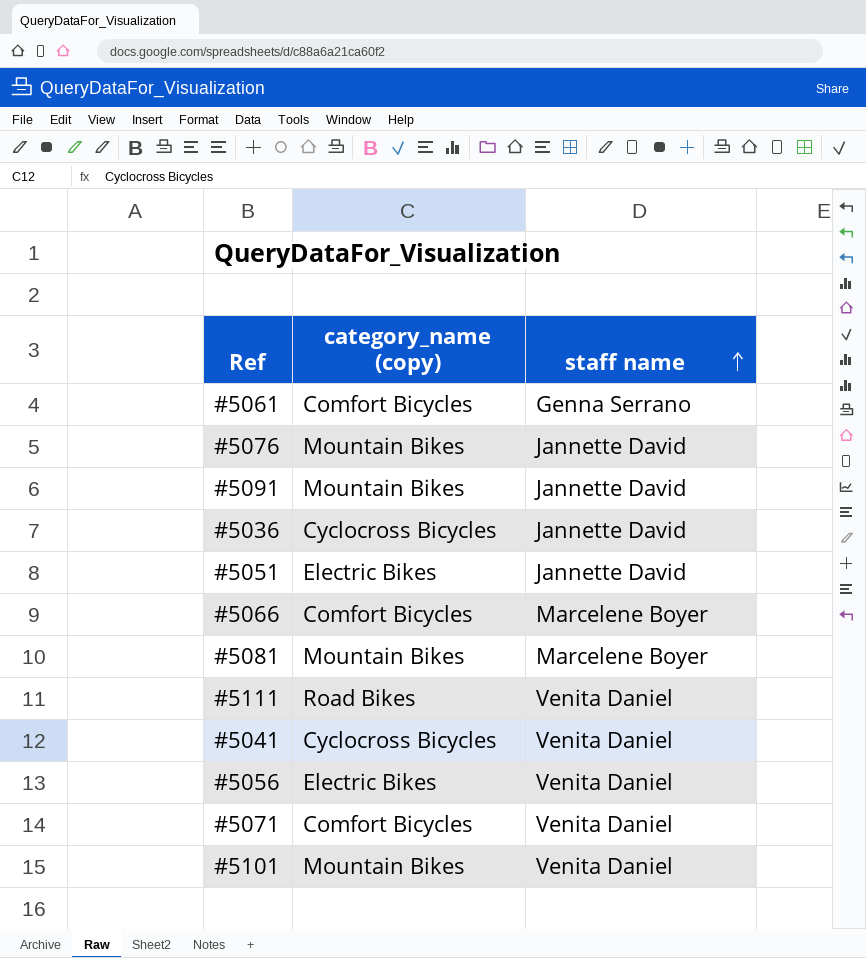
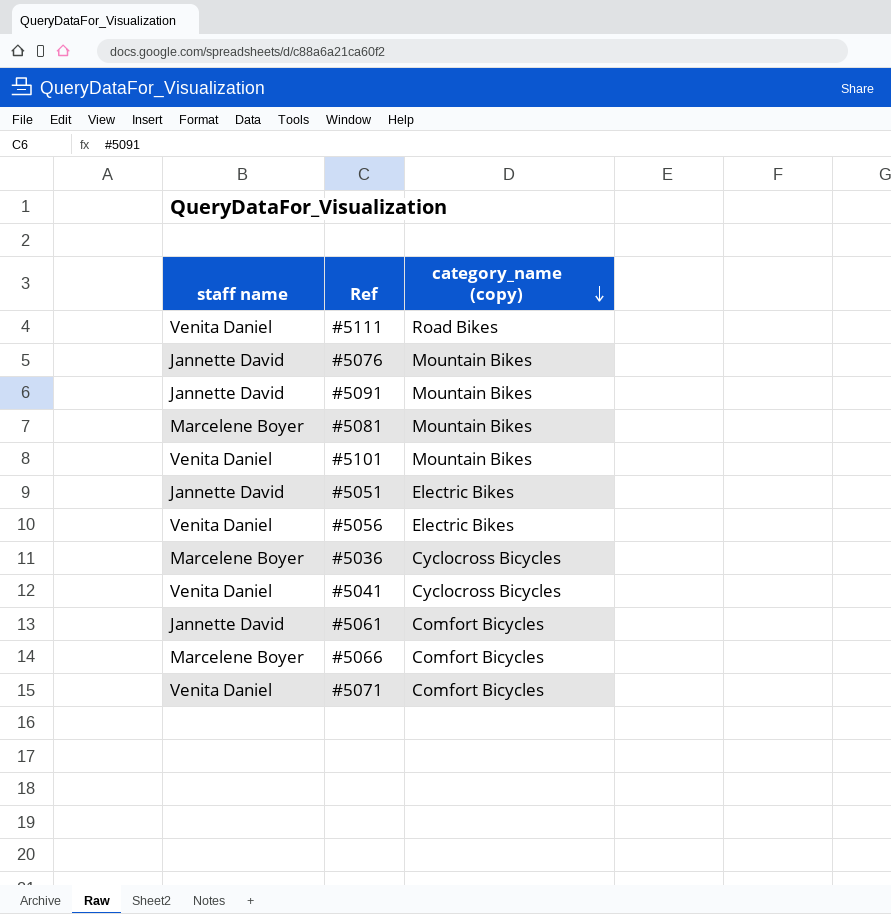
row order: staff name ascending -> category_name (copy) descending
column staff name | position: 3 -> 1
#5036 | staff name: Jannette David -> Marcelene Boyer
#5061 | staff name: Genna Serrano -> Jannette David

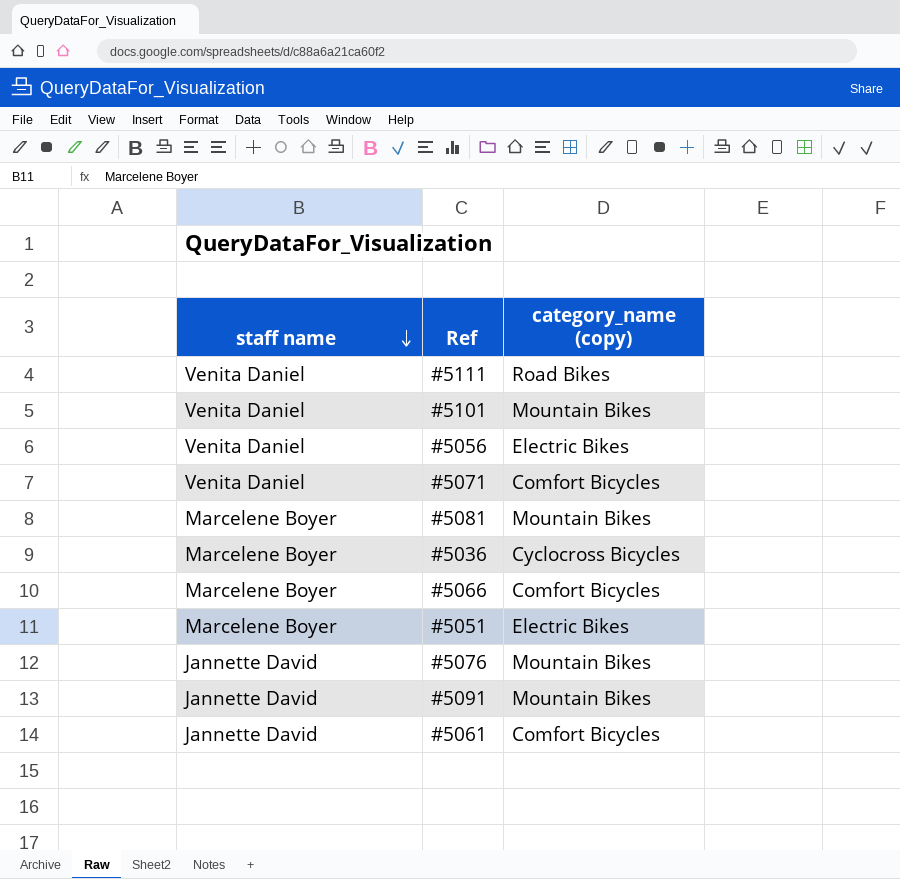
row order: category_name (copy) descending -> staff name descending
row #5041: Venita Daniel | Cyclocross Bicycles -> none
#5051 | staff name: Jannette David -> Marcelene Boyer

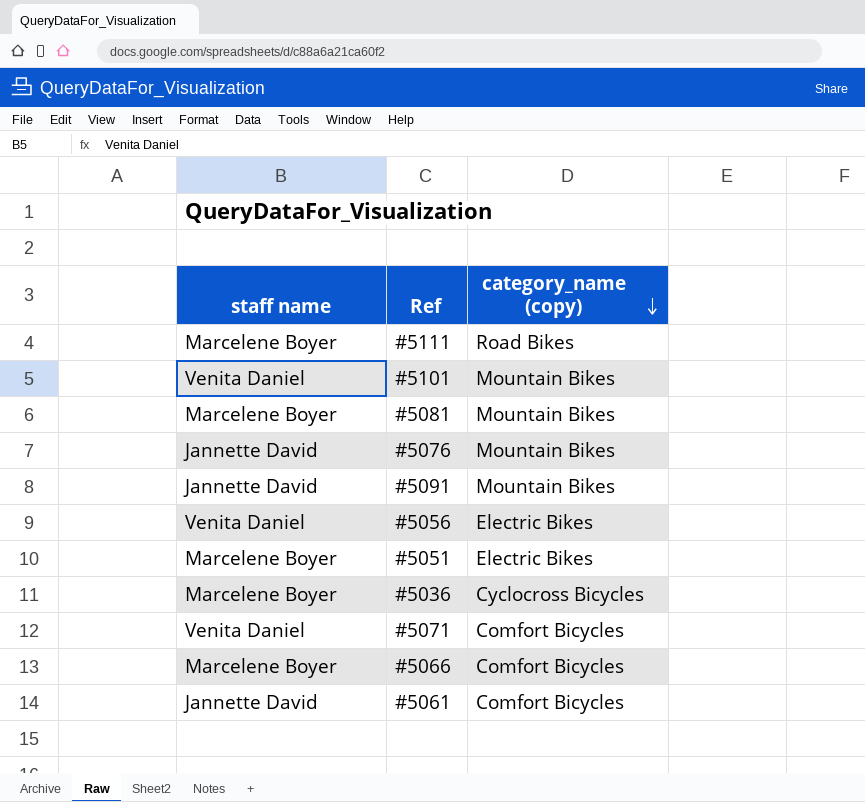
row order: staff name descending -> category_name (copy) descending
#5111 | staff name: Venita Daniel -> Marcelene Boyer

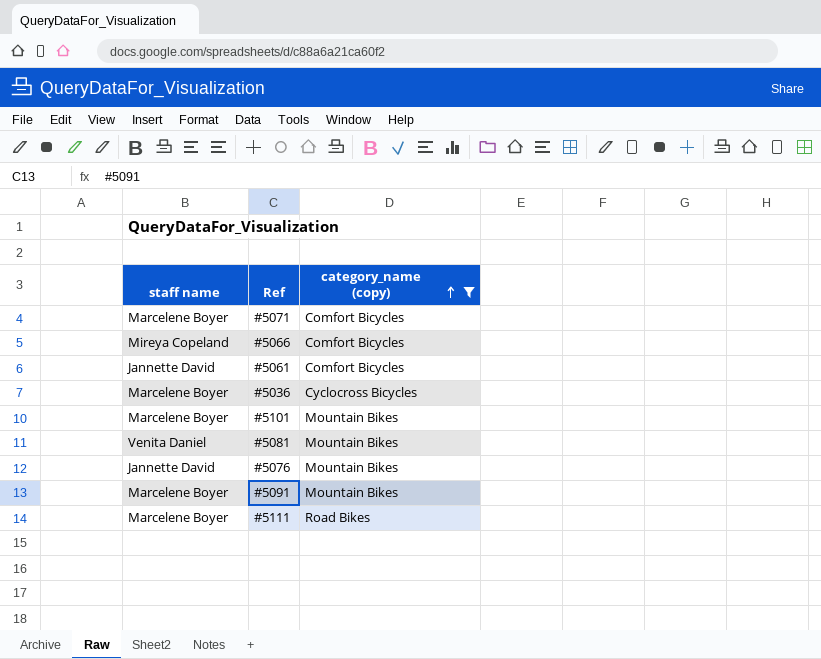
filter: none -> category_name (copy) != Electric Bikes
row order: category_name (copy) descending -> category_name (copy) ascending
#5071 | staff name: Venita Daniel -> Marcelene Boyer
#5066 | staff name: Marcelene Boyer -> Mireya Copeland
#5101 | staff name: Venita Daniel -> Marcelene Boyer
#5081 | staff name: Marcelene Boyer -> Venita Daniel
#5091 | staff name: Jannette David -> Marcelene Boyer

